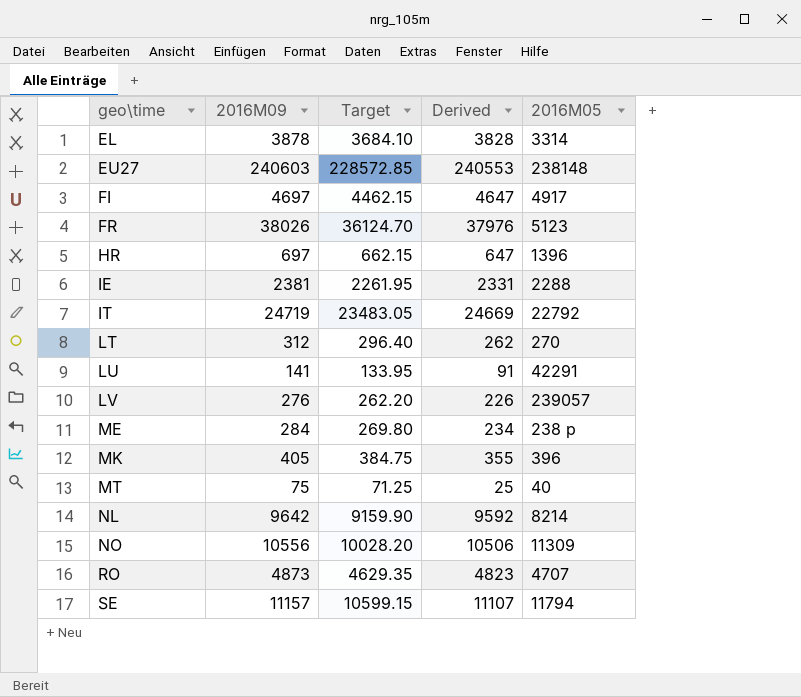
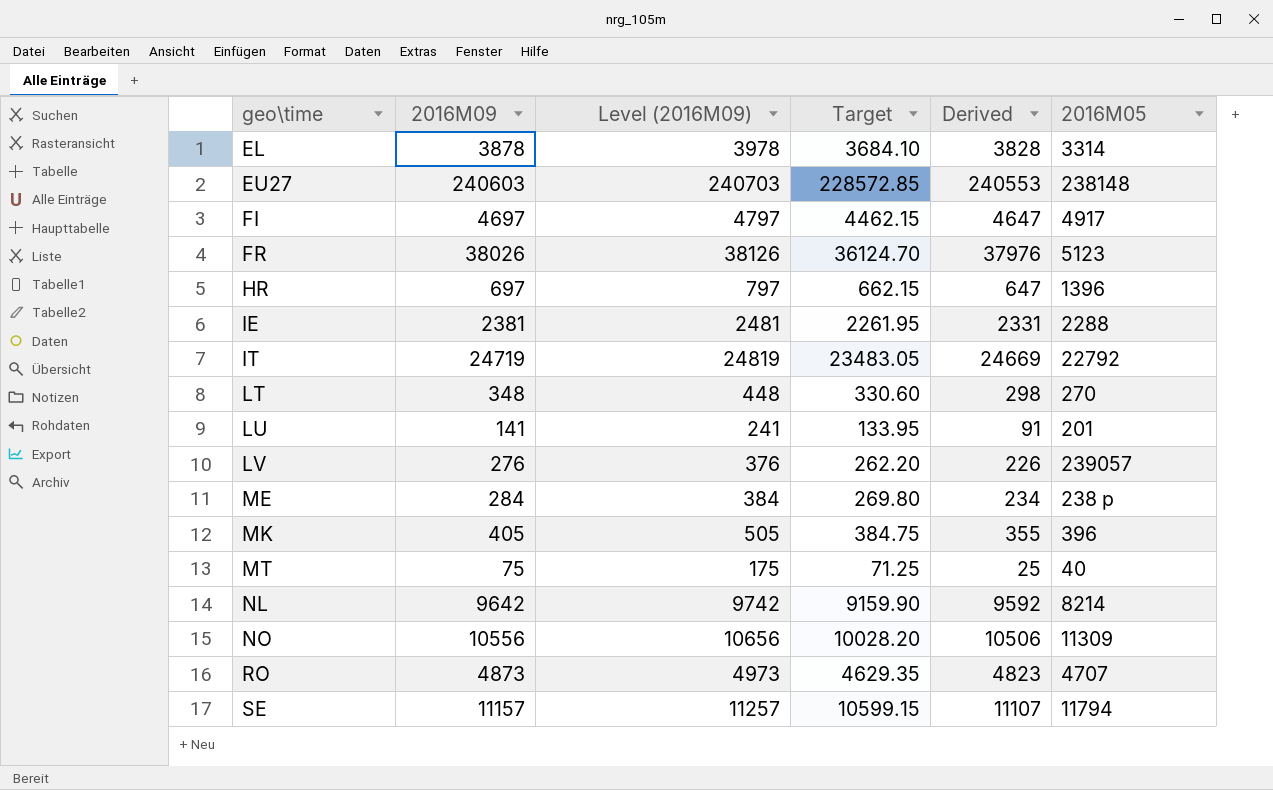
column Level (2016M09) | formula: none -> [2016M09] + 100
LT | 2016M09: 312 -> 348
LT | Target: 296.40 -> 330.60
LT | Derived: 262 -> 298
LU | 2016M05: 42291 -> 201

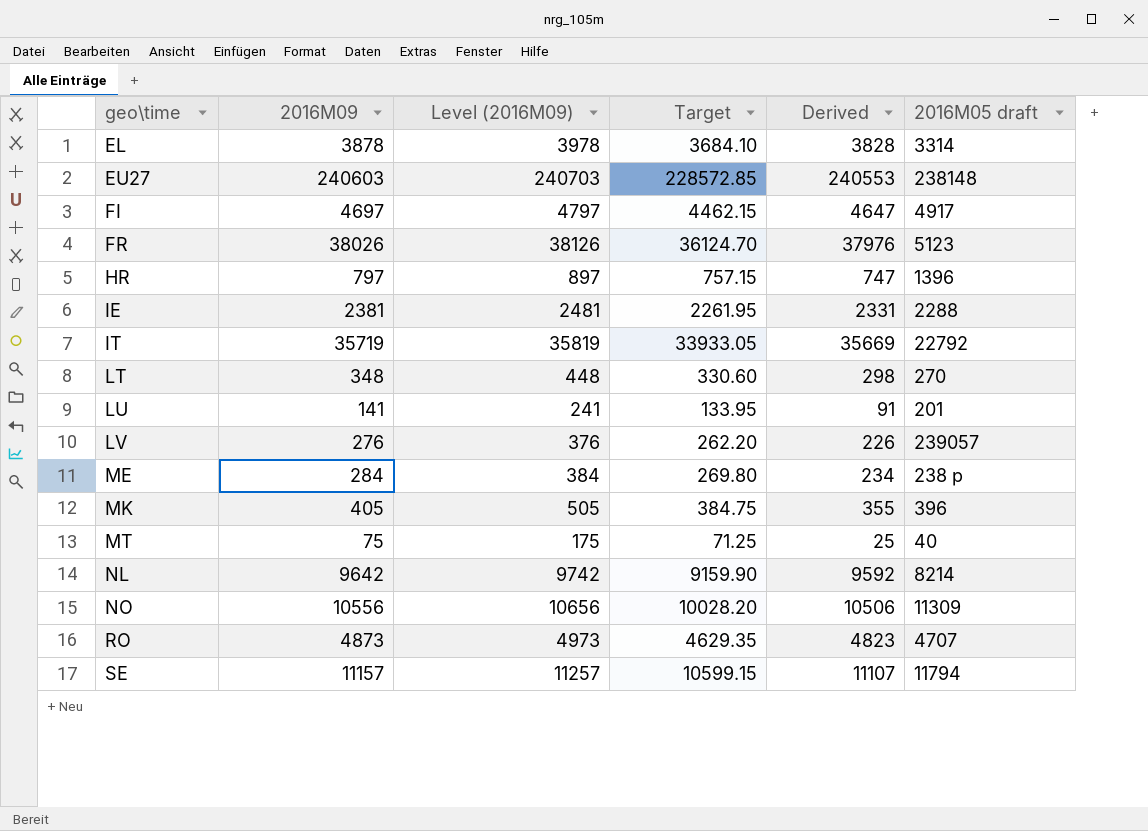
column name: 2016M05 -> 2016M05 draft
HR | 2016M09: 697 -> 797
HR | Level (2016M09): 797 -> 897
HR | Target: 662.15 -> 757.15
HR | Derived: 647 -> 747
IT | 2016M09: 24719 -> 35719
IT | Level (2016M09): 24819 -> 35819
IT | Target: 23483.05 -> 33933.05
IT | Derived: 24669 -> 35669

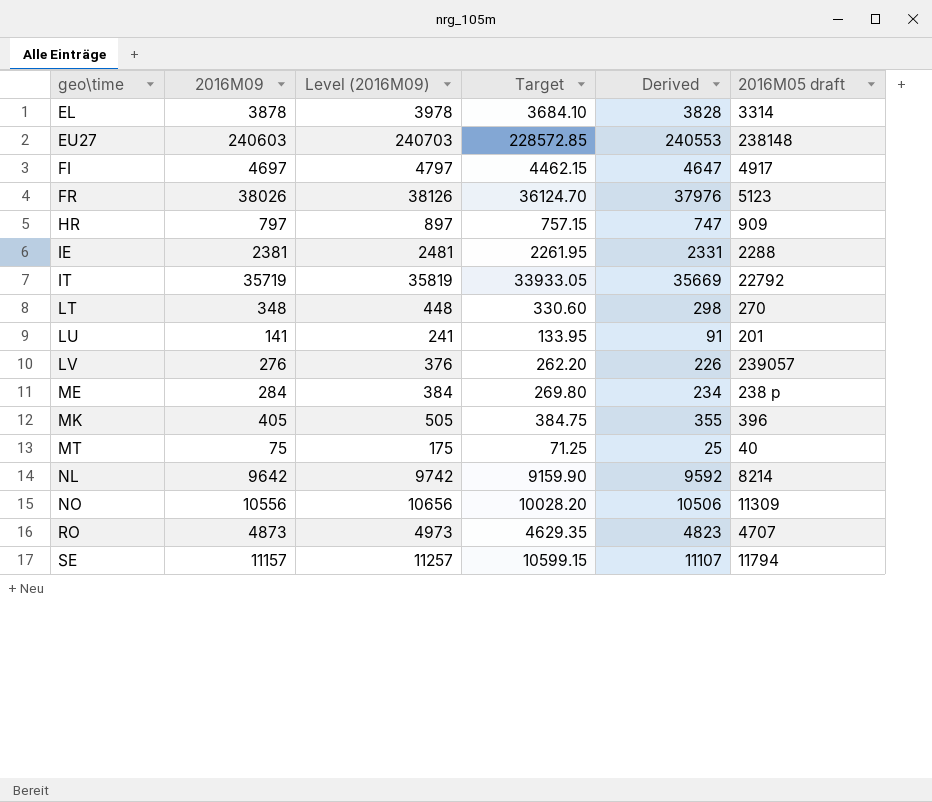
HR | 2016M05 draft: 1396 -> 909

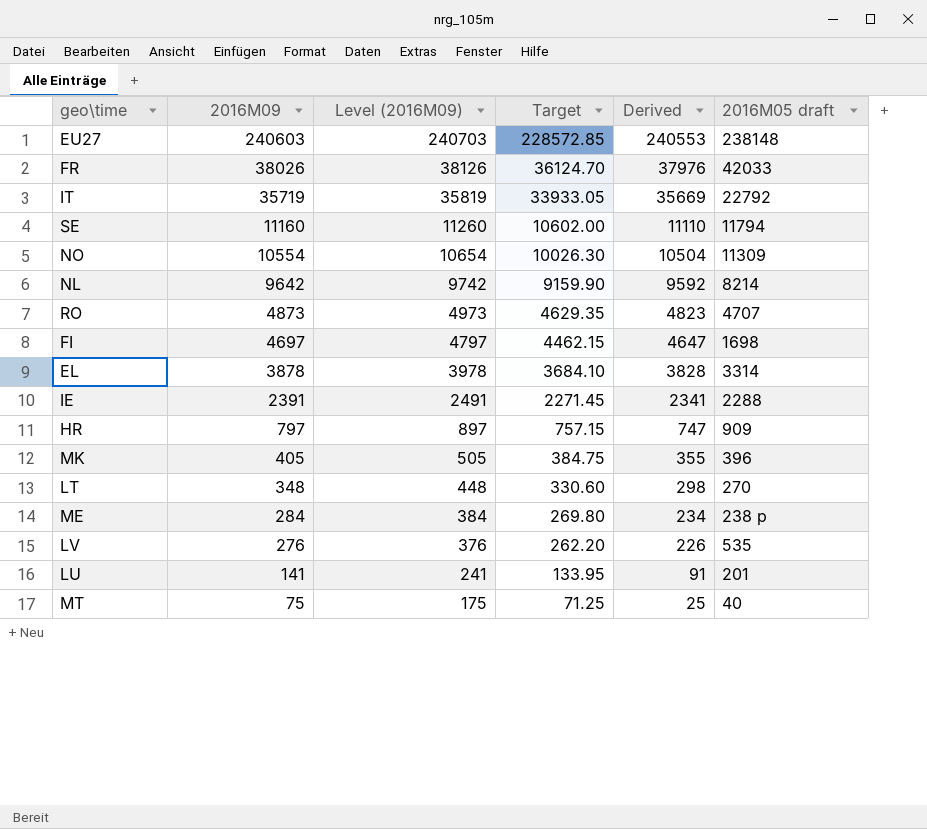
row order: geo\time ascending -> 2016M09 descending
FR | 2016M05 draft: 5123 -> 42033
SE | 2016M09: 11157 -> 11160
SE | Level (2016M09): 11257 -> 11260
SE | Target: 10599.15 -> 10602.00
SE | Derived: 11107 -> 11110
NO | 2016M09: 10556 -> 10554
NO | Level (2016M09): 10656 -> 10654
NO | Target: 10028.20 -> 10026.30
NO | Derived: 10506 -> 10504
FI | 2016M05 draft: 4917 -> 1698
IE | 2016M09: 2381 -> 2391
IE | Level (2016M09): 2481 -> 2491
IE | Target: 2261.95 -> 2271.45
IE | Derived: 2331 -> 2341
LV | 2016M05 draft: 239057 -> 535

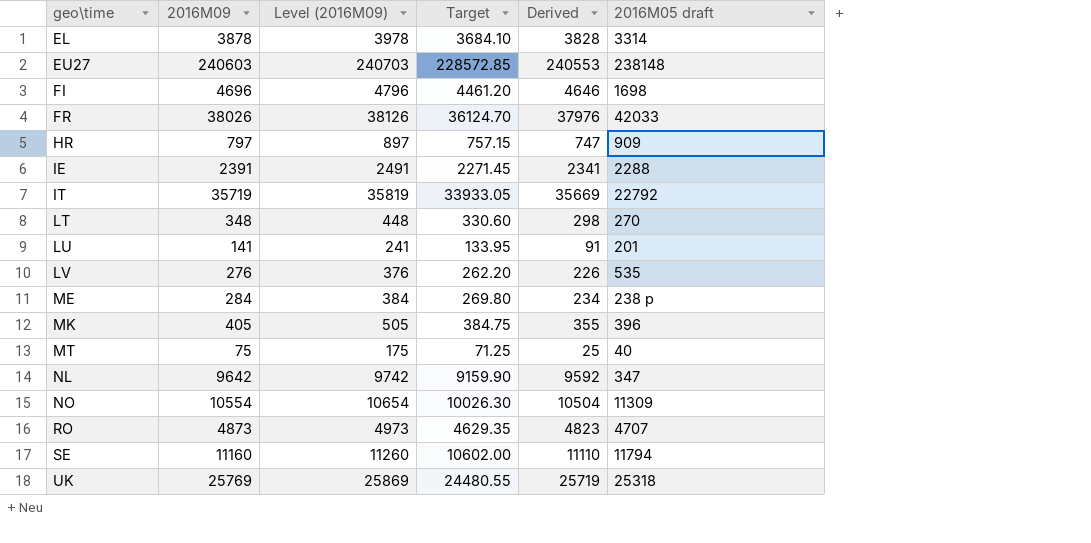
row order: 2016M09 descending -> geo\time ascending
FI | 2016M09: 4697 -> 4696
FI | Level (2016M09): 4797 -> 4796
FI | Target: 4462.15 -> 4461.20
FI | Derived: 4647 -> 4646
NL | 2016M05 draft: 8214 -> 347
row UK: none -> 25769 | 25869 | 24480.55 | 25719 | 25318

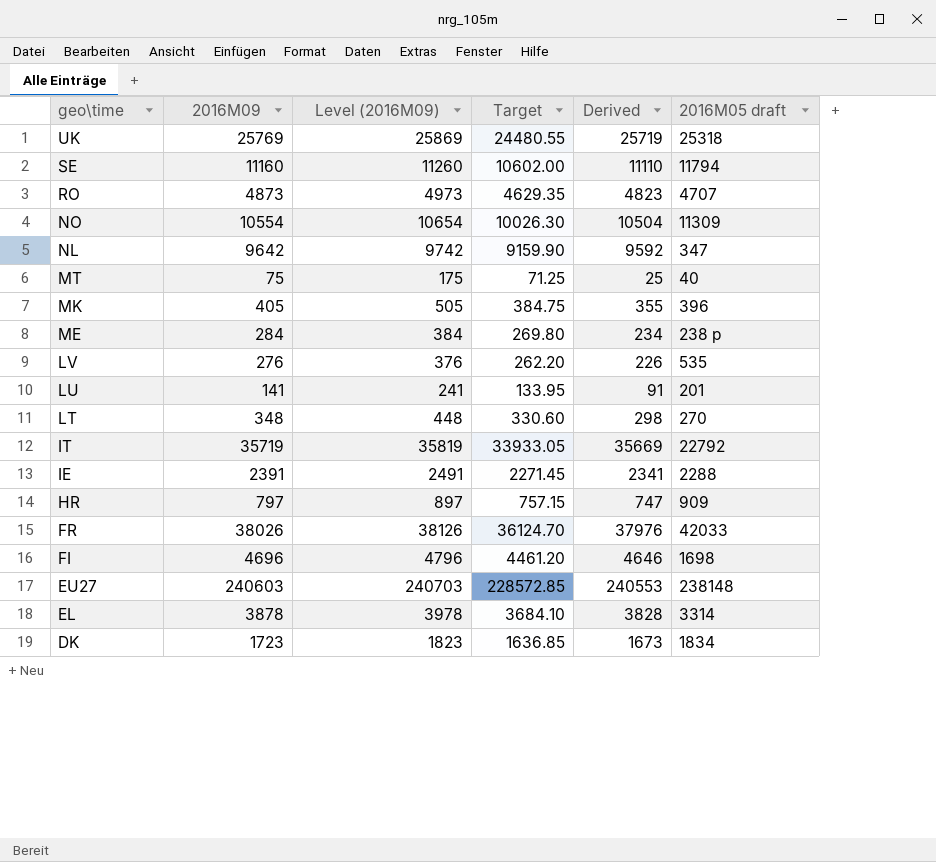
row order: geo\time ascending -> geo\time descending
row DK: none -> 1723 | 1823 | 1636.85 | 1673 | 1834

